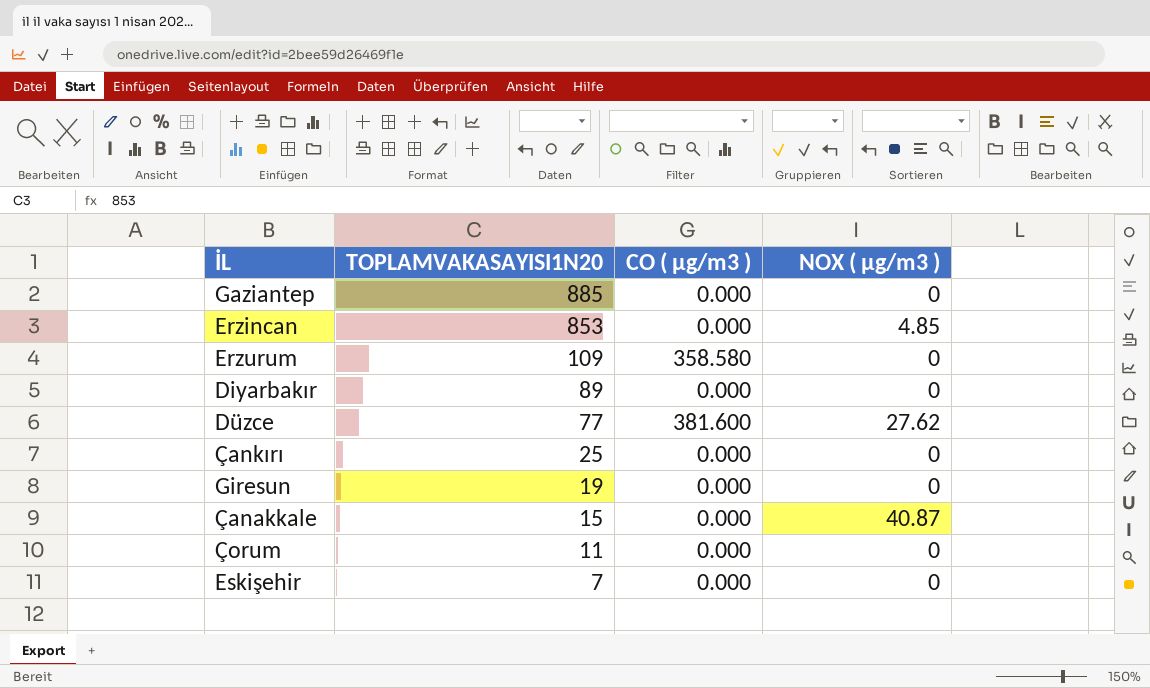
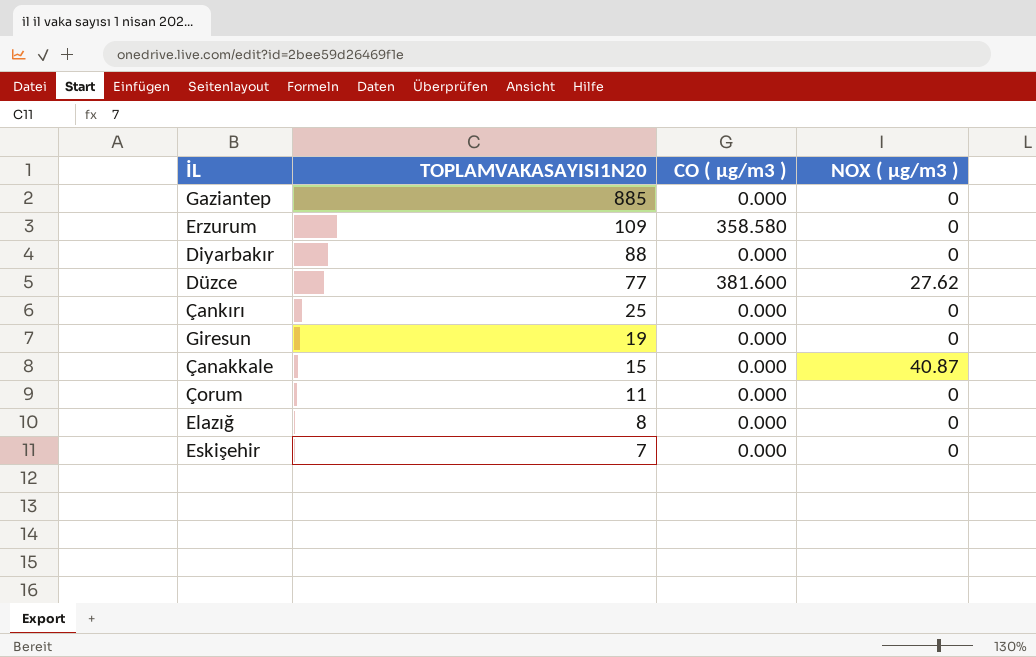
row Erzincan: 853 | 0.000 | 4.85 -> none
Diyarbakır | TOPLAMVAKASAYISI1N20: 89 -> 88
row Elazığ: none -> 8 | 0.000 | 0

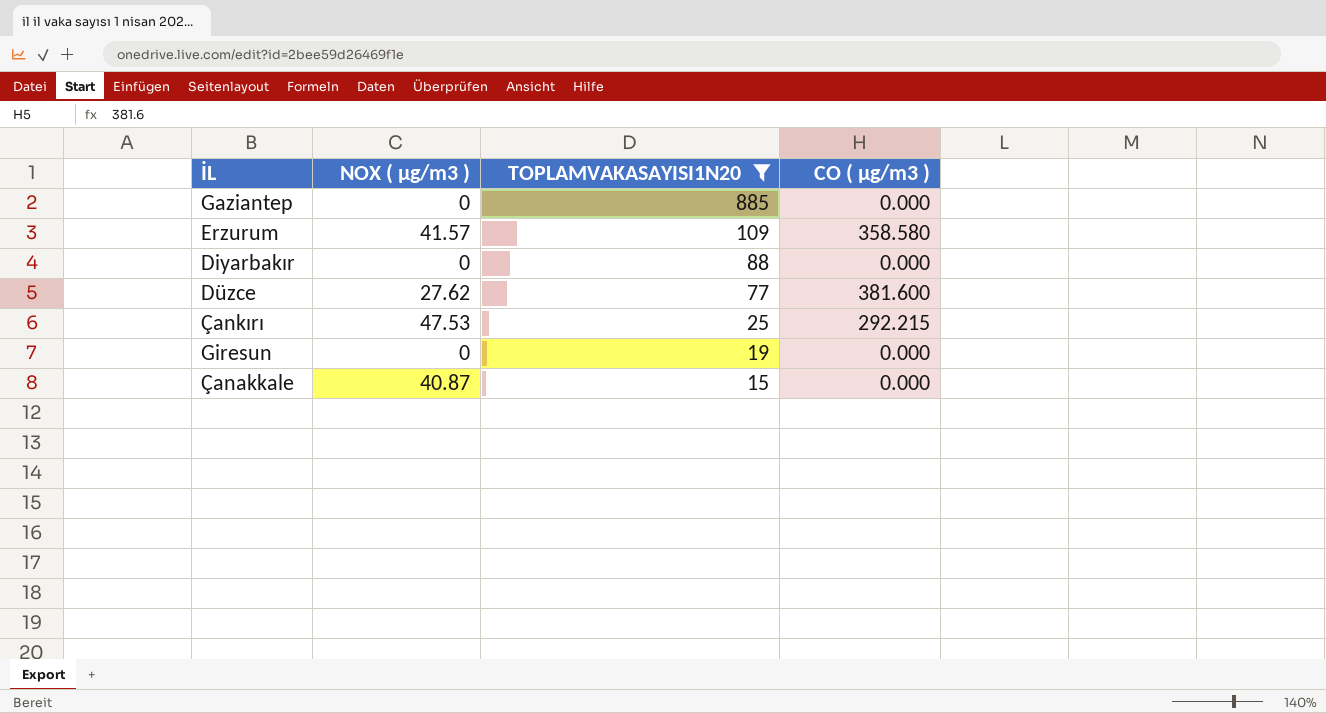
filter: none -> TOPLAMVAKASAYISI1N20 >= 15
column NOX ( µg/m3 ) | position: 4 -> 2
Erzurum | NOX ( µg/m3 ): 0 -> 41.57
Çankırı | NOX ( µg/m3 ): 0 -> 47.53
Çankırı | CO ( µg/m3 ): 0.000 -> 292.215

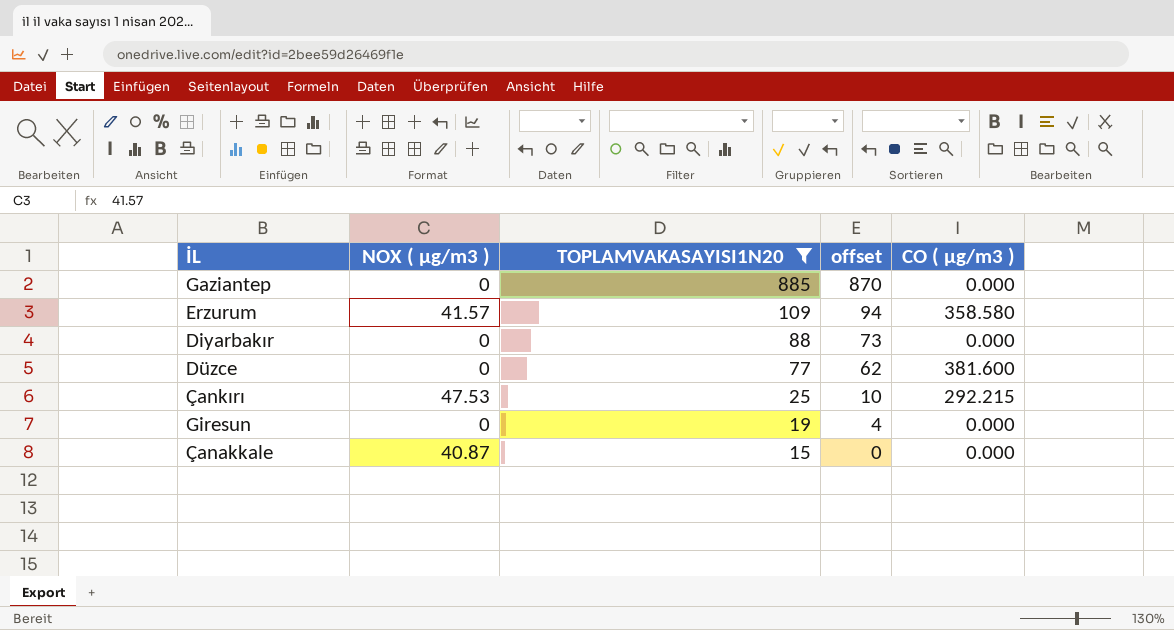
column offset | formula: none -> [TOPLAMVAKASAYISI1N20] - 15
Düzce | NOX ( µg/m3 ): 27.62 -> 0

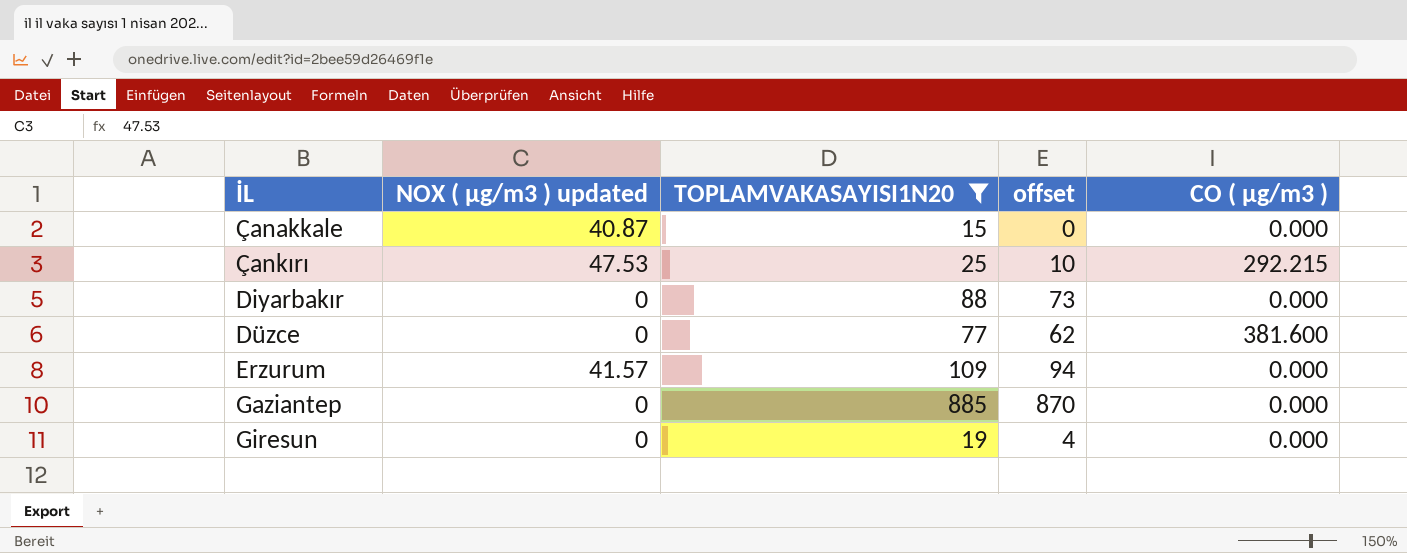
row order: TOPLAMVAKASAYISI1N20 descending -> İL ascending
column name: NOX ( µg/m3 ) -> NOX ( µg/m3 ) updated
Erzurum | CO ( µg/m3 ): 358.580 -> 0.000

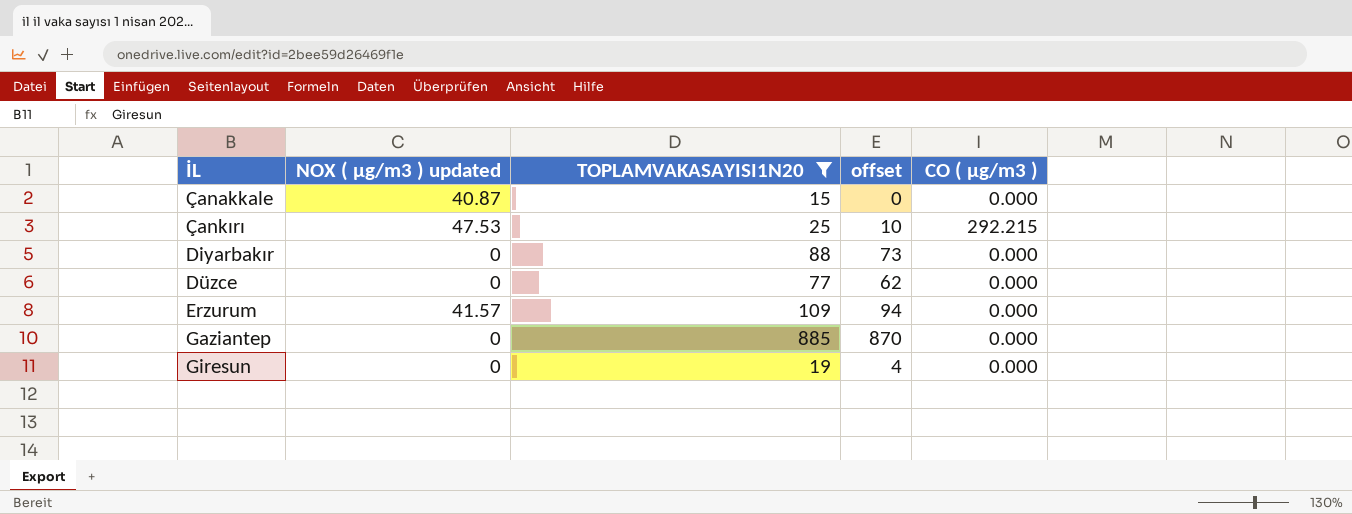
Düzce | CO ( µg/m3 ): 381.600 -> 0.000

